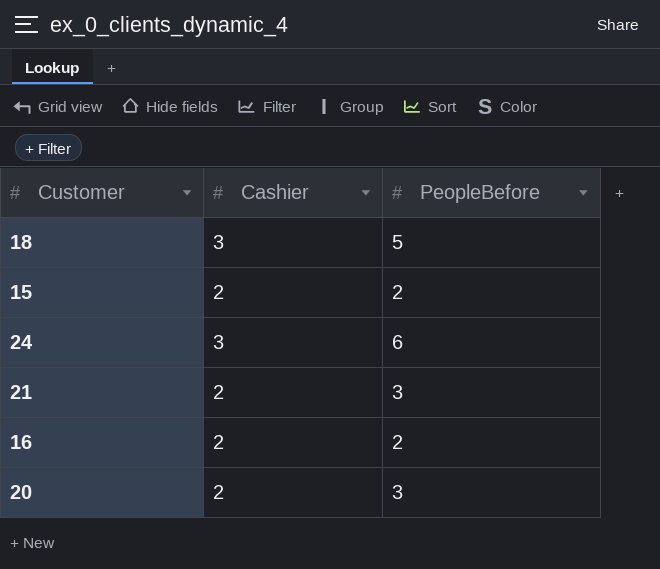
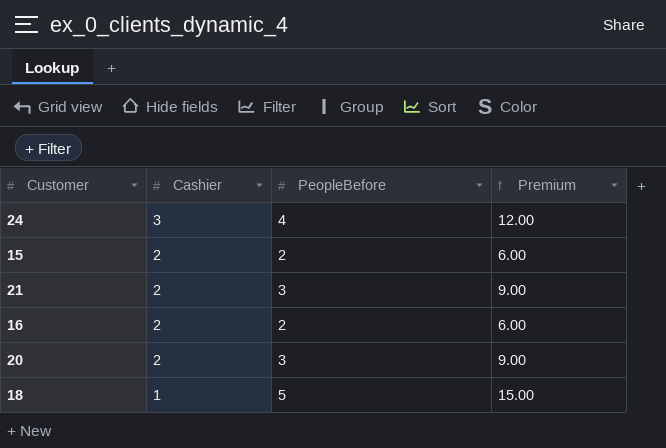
row order: none -> Cashier descending
column Premium | formula: none -> [PeopleBefore] * 3
24 | PeopleBefore: 6 -> 4
18 | Cashier: 3 -> 1

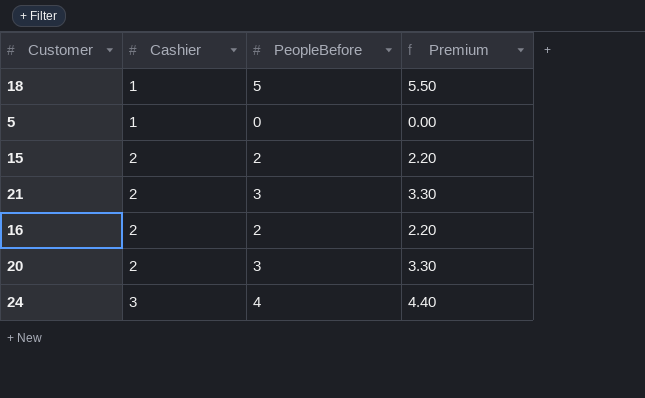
row order: Cashier descending -> Cashier ascending
column Premium | formula: [PeopleBefore] * 3 -> [PeopleBefore] * 1.1
row 5: none -> 1 | 0 | 0.00

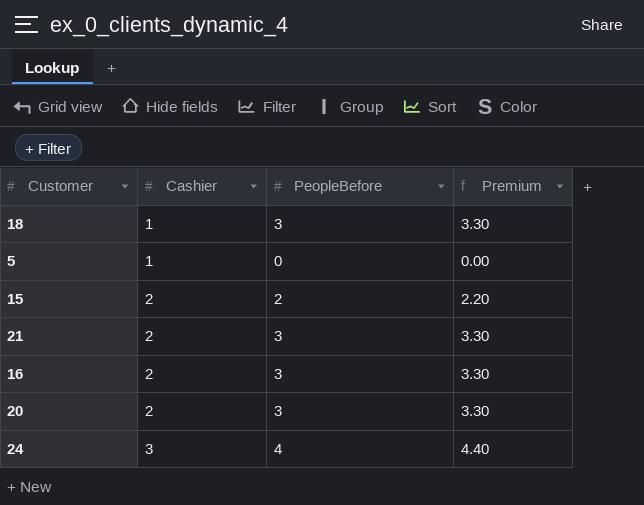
18 | PeopleBefore: 5 -> 3
18 | Premium: 5.50 -> 3.30
16 | PeopleBefore: 2 -> 3
16 | Premium: 2.20 -> 3.30

